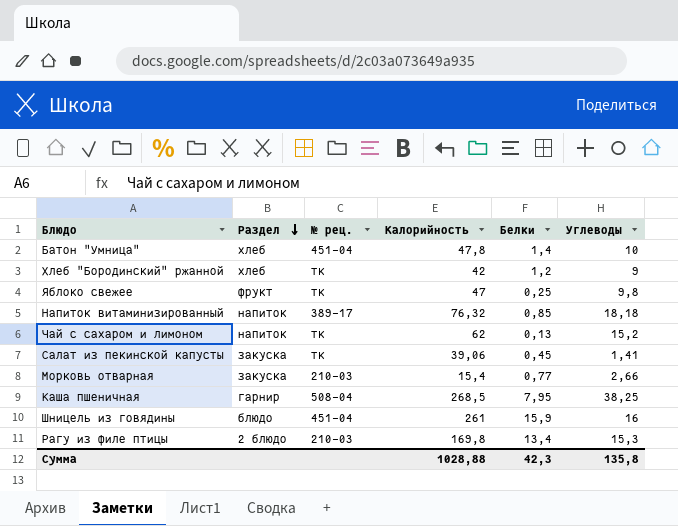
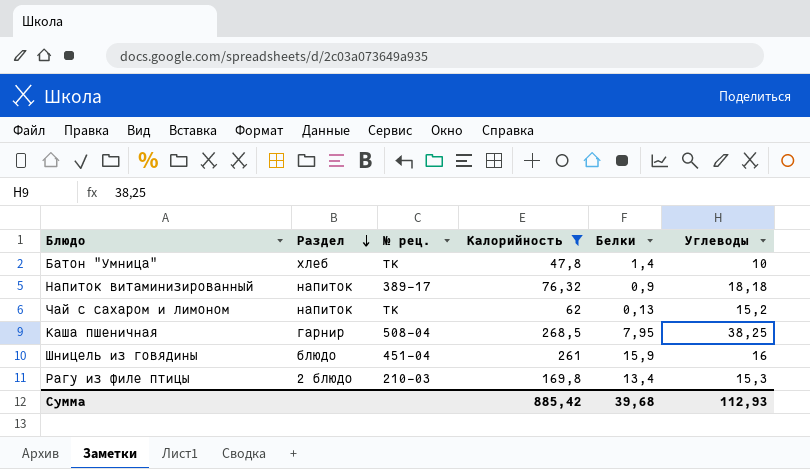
filter: none -> Калорийность >= 47,8
Батон "Умница" | № рец.: 451-04 -> тк
Напиток витаминизированный | Белки: 0,85 -> 0,9
Сумма | Калорийность: 1028,88 -> 885,42
Сумма | Белки: 42,3 -> 39,68
Сумма | Углеводы: 135,8 -> 112,93

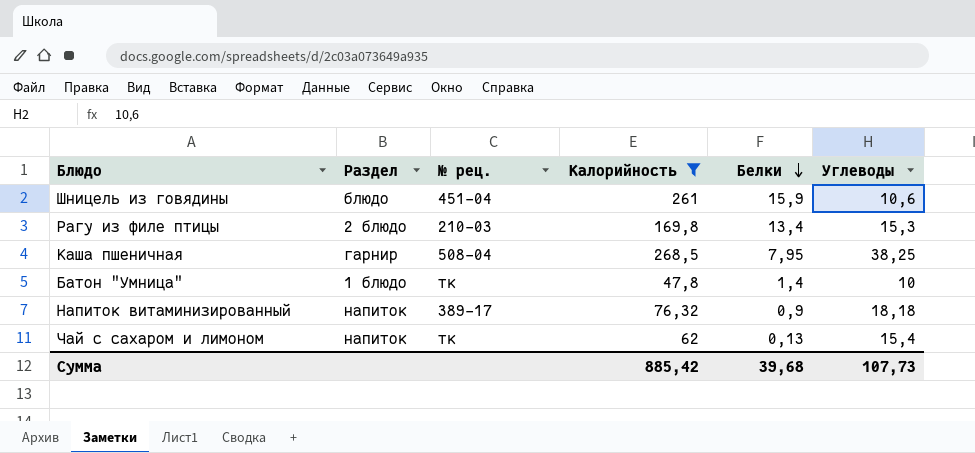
row order: Раздел descending -> Белки descending
Шницель из говядины | Углеводы: 16 -> 10,6
Батон "Умница" | Раздел: хлеб -> 1 блюдо
Чай с сахаром и лимоном | Углеводы: 15,2 -> 15,4
Сумма | Углеводы: 112,93 -> 107,73

